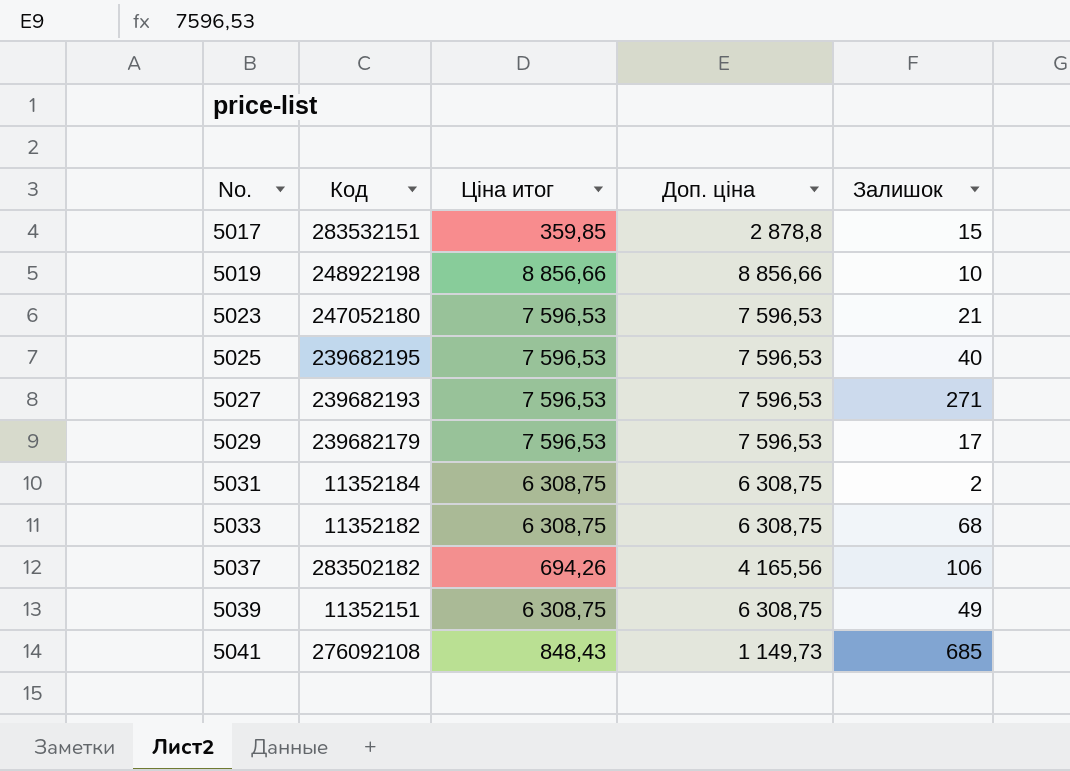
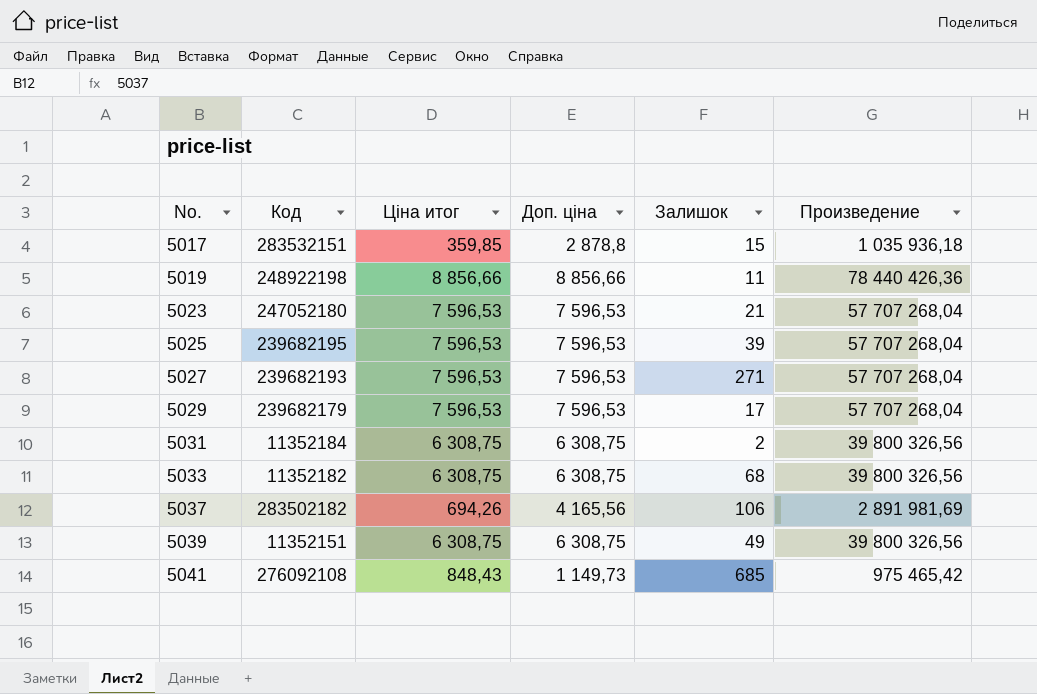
column Произведение | formula: none -> [Ціна итог] * [Доп. ціна]
5019 | Залишок: 10 -> 11
5025 | Залишок: 40 -> 39

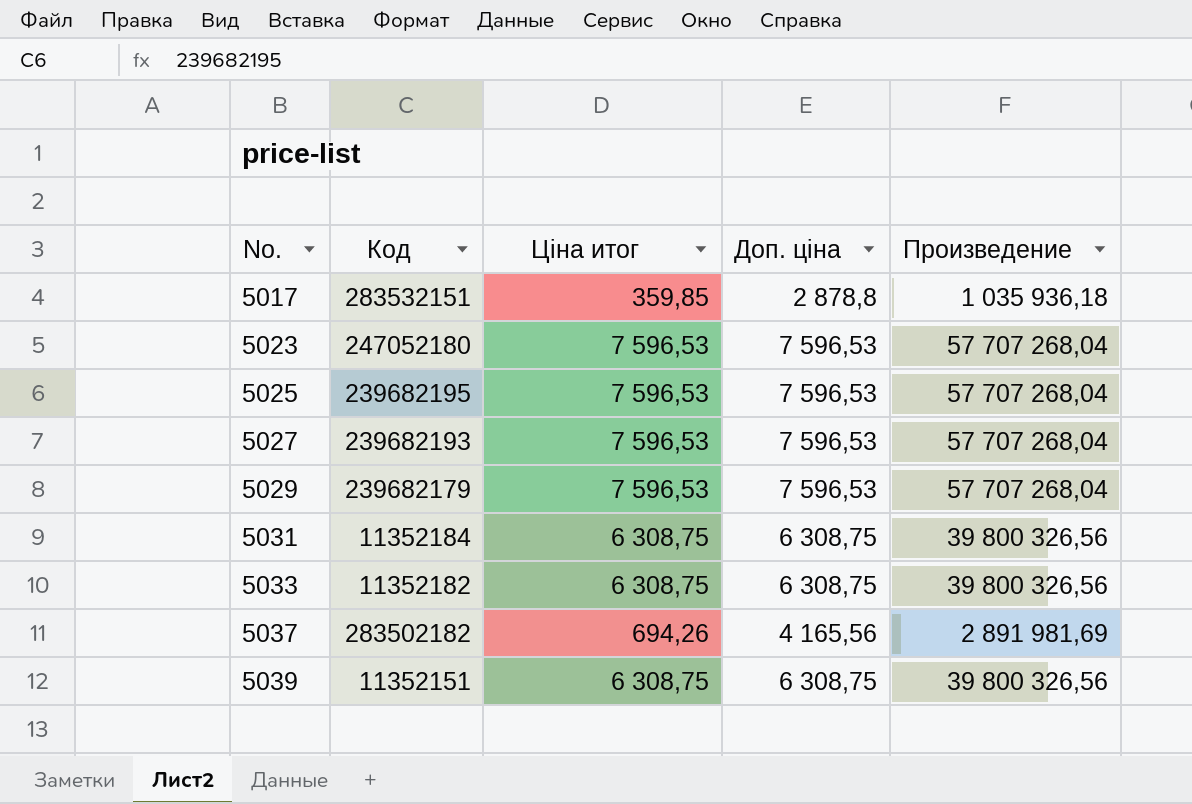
column Залишок | position: 5 -> none
row 5019: 248922198 | 8 856,66 | 8 856,66 | 11 | 78 440 426,36 -> none
row 5041: 276092108 | 848,43 | 1 149,73 | 685 | 975 465,42 -> none

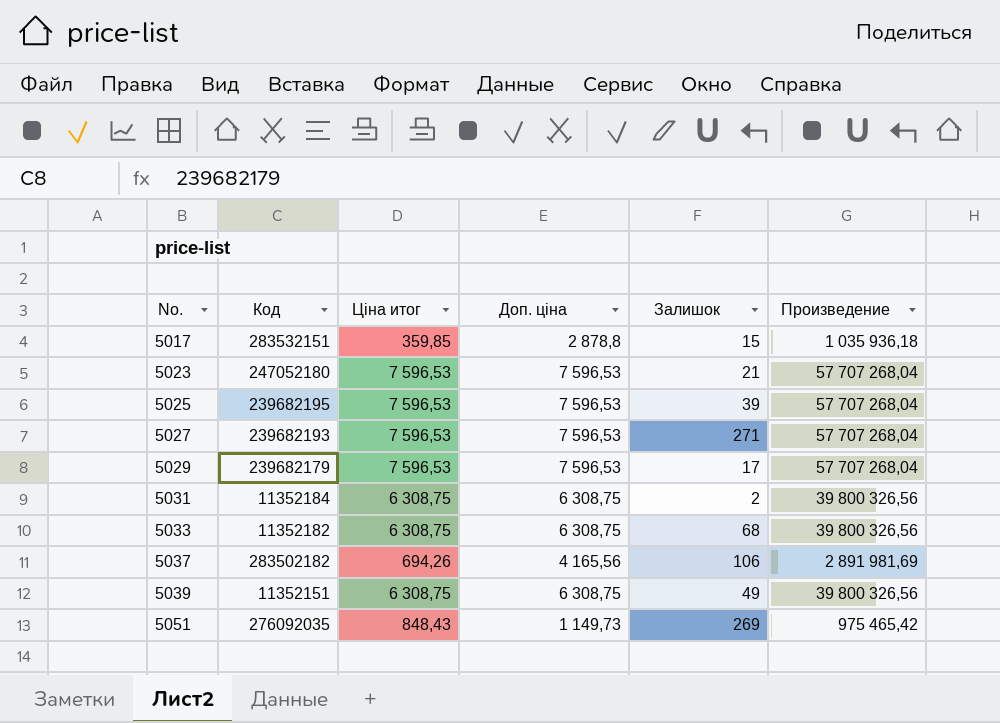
column Залишок | position: none -> 5
row 5051: none -> 276092035 | 848,43 | 1 149,73 | 269 | 975 465,42

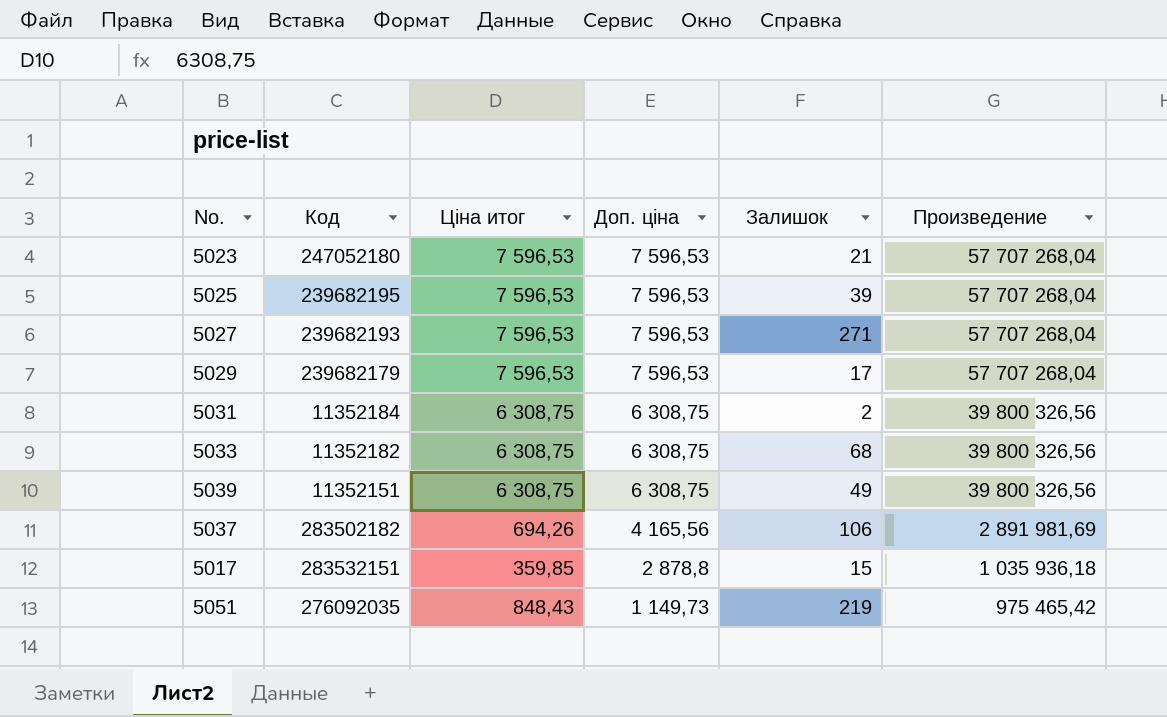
row order: No. ascending -> Доп. ціна descending
5051 | Залишок: 269 -> 219

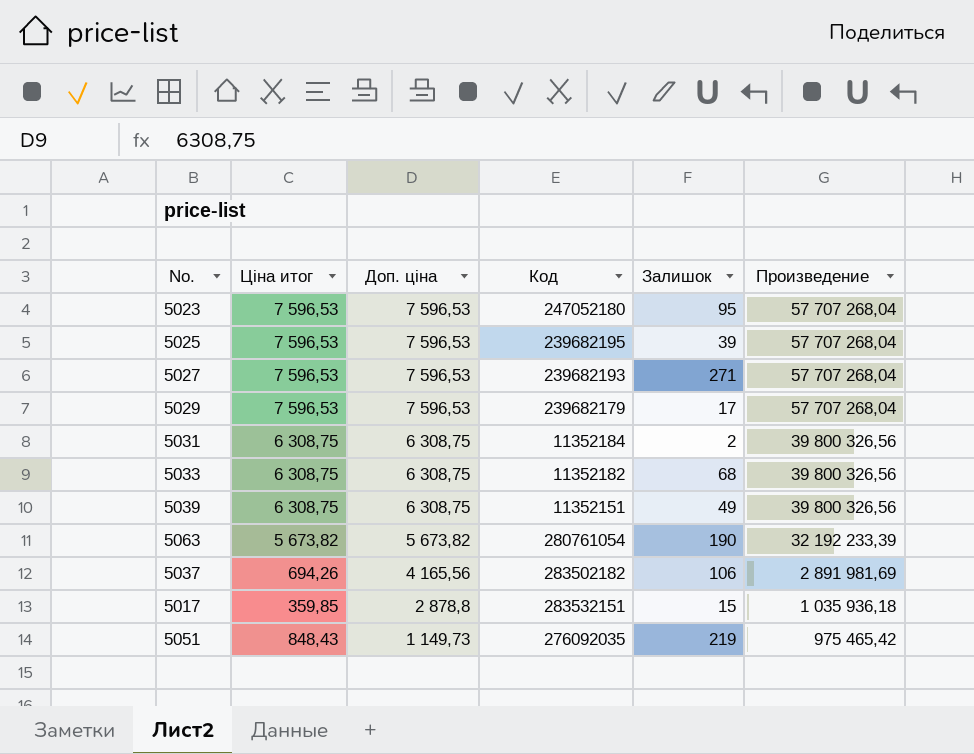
column Код | position: 2 -> 4
5023 | Залишок: 21 -> 95
row 5063: none -> 5 673,82 | 5 673,82 | 280761054 | 190 | 32 192 233,39

